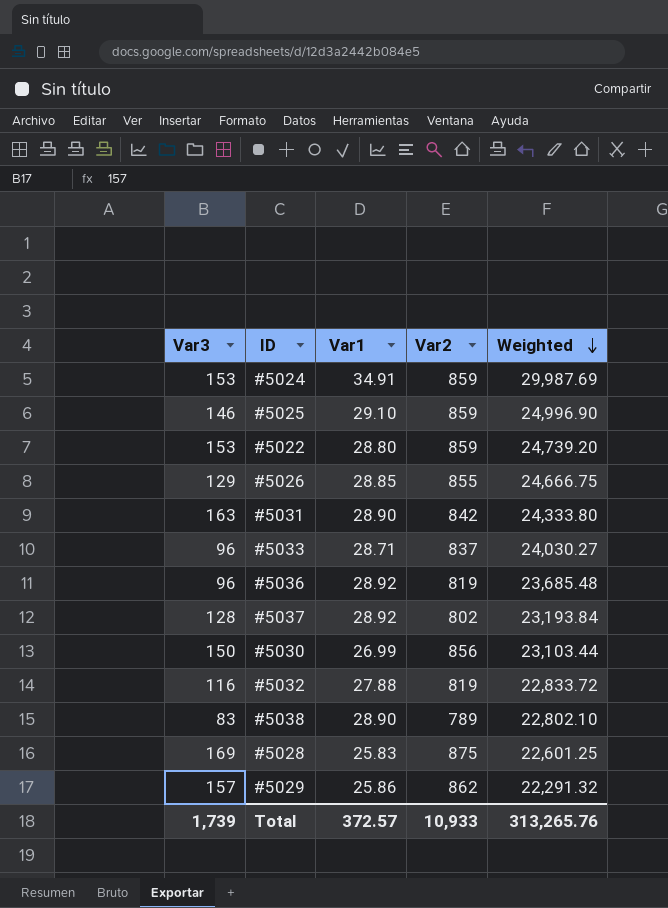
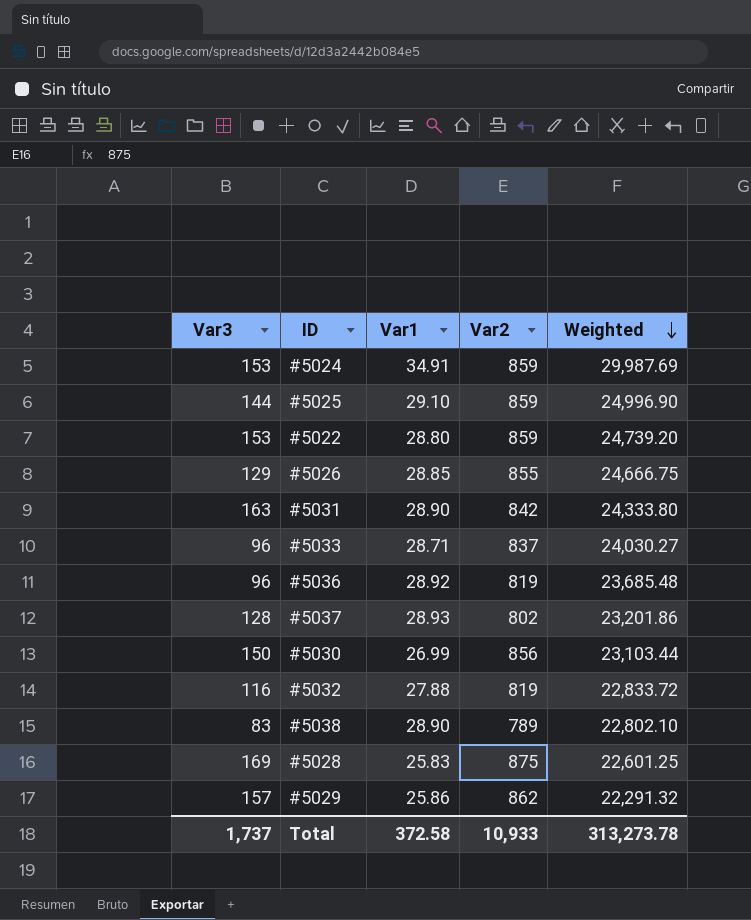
#5025 | Var3: 146 -> 144
#5037 | Var1: 28.92 -> 28.93
#5037 | Weighted: 23,193.84 -> 23,201.86
Total | Var3: 1,739 -> 1,737
Total | Var1: 372.57 -> 372.58
Total | Weighted: 313,265.76 -> 313,273.78

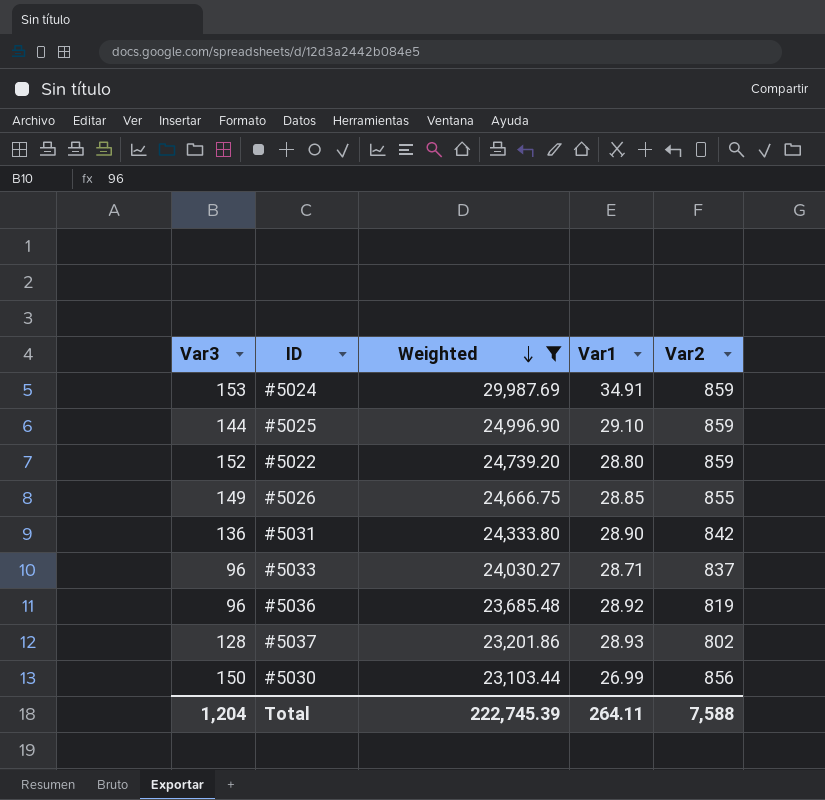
filter: none -> Weighted >= 23,103.44
column Weighted | position: 5 -> 3
#5022 | Var3: 153 -> 152
#5026 | Var3: 129 -> 149
#5031 | Var3: 163 -> 136
Total | Var3: 1,737 -> 1,204
Total | Weighted: 313,273.78 -> 222,745.39
Total | Var1: 372.58 -> 264.11
Total | Var2: 10,933 -> 7,588

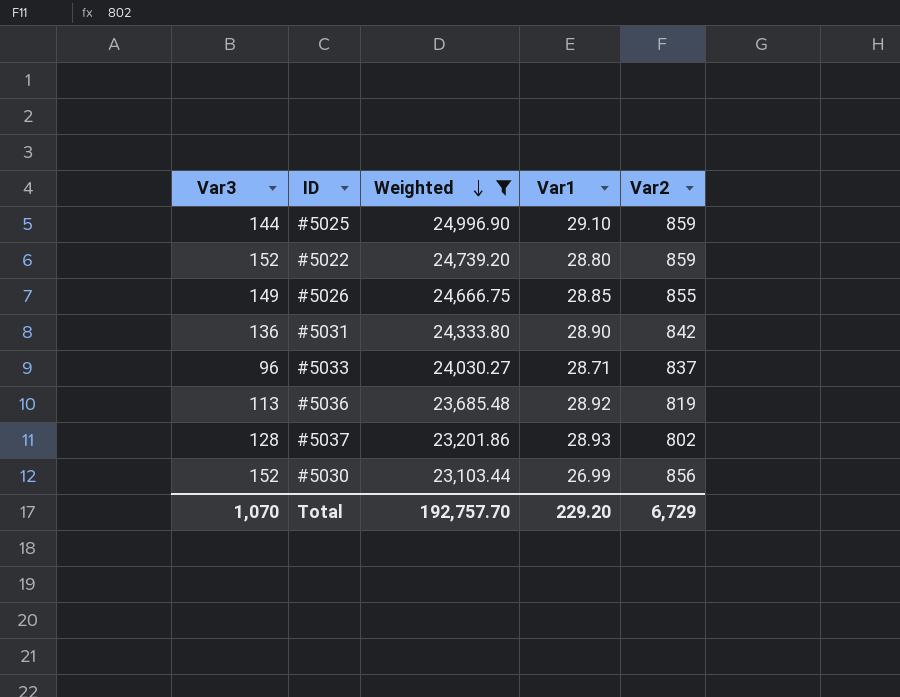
row #5024: 153 | 29,987.69 | 34.91 | 859 -> none
#5036 | Var3: 96 -> 113
#5030 | Var3: 150 -> 152
Total | Var3: 1,204 -> 1,070
Total | Weighted: 222,745.39 -> 192,757.70
Total | Var1: 264.11 -> 229.20
Total | Var2: 7,588 -> 6,729

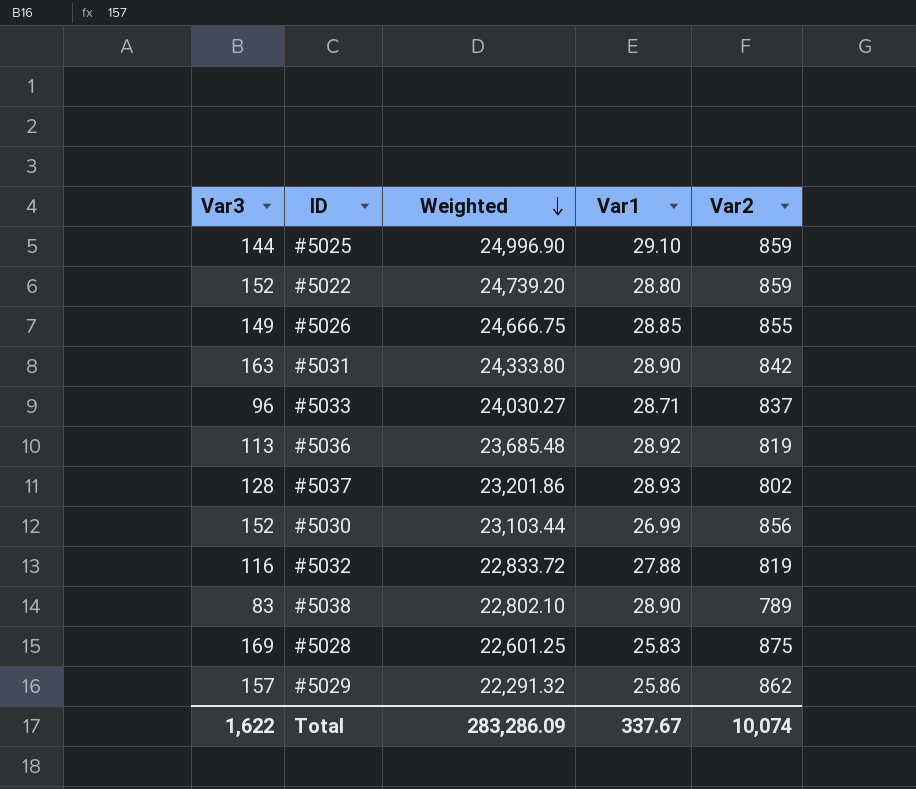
filter: Weighted >= 23,103.44 -> none
#5031 | Var3: 136 -> 163
Total | Var3: 1,070 -> 1,622
Total | Weighted: 192,757.70 -> 283,286.09
Total | Var1: 229.20 -> 337.67
Total | Var2: 6,729 -> 10,074

